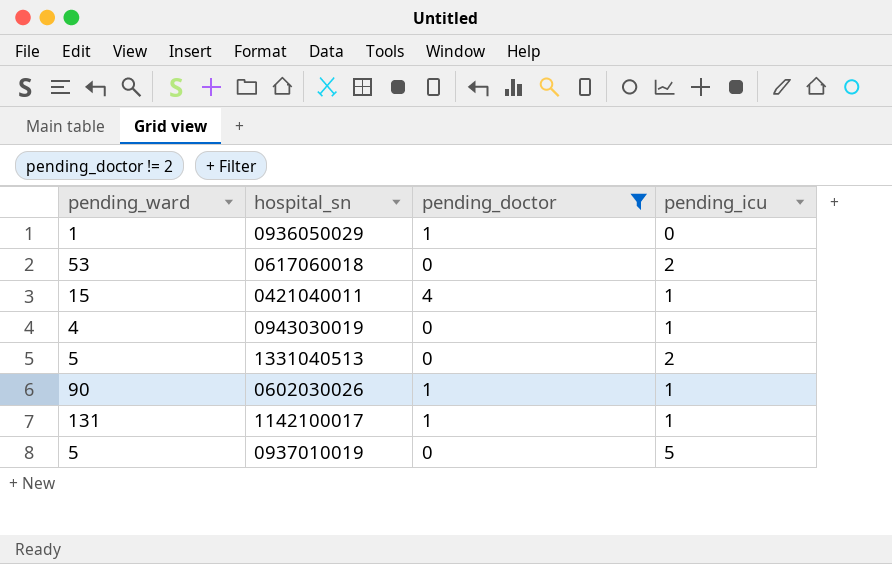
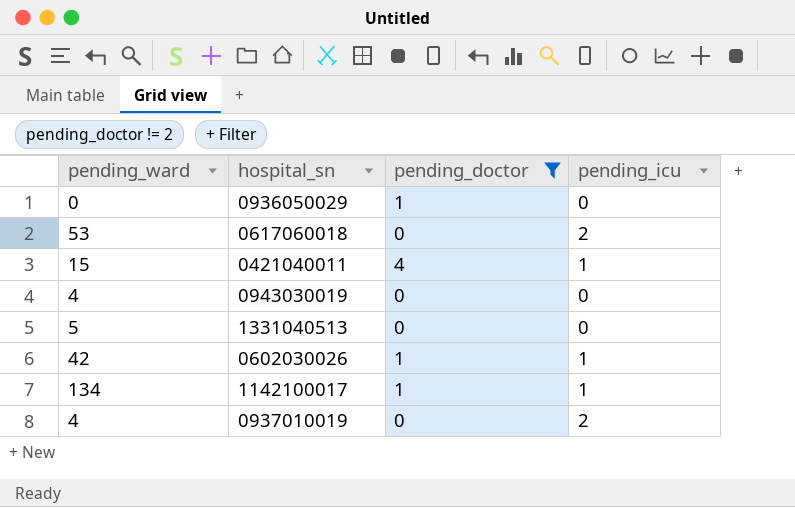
0936050029 | pending_ward: 1 -> 0
0943030019 | pending_icu: 1 -> 0
1331040513 | pending_icu: 2 -> 0
0602030026 | pending_ward: 90 -> 42
1142100017 | pending_ward: 131 -> 134
0937010019 | pending_ward: 5 -> 4
0937010019 | pending_icu: 5 -> 2

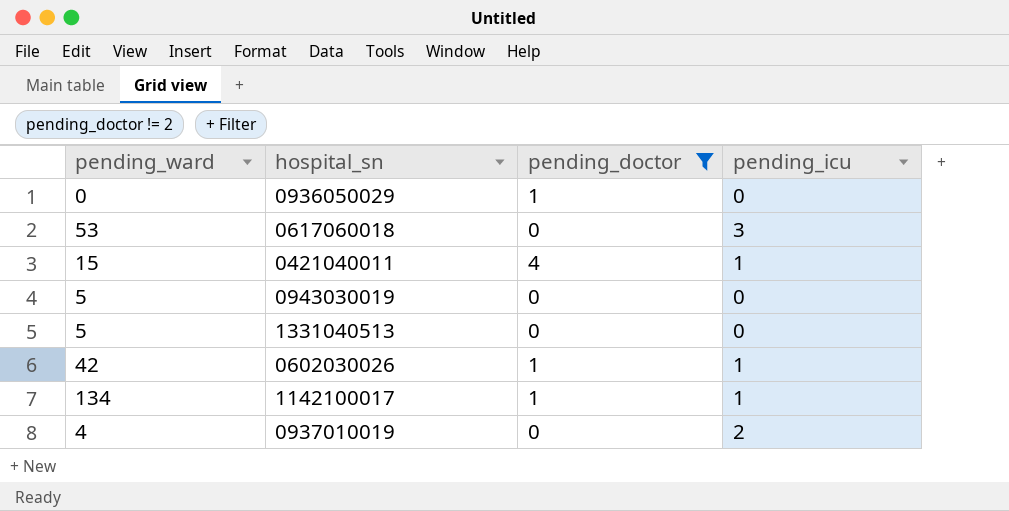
0617060018 | pending_icu: 2 -> 3
0943030019 | pending_ward: 4 -> 5

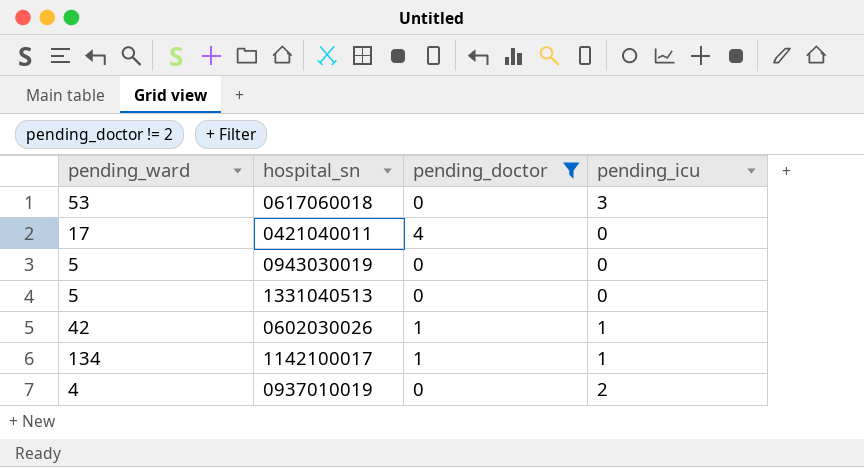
row 0936050029: 0 | 1 | 0 -> none
0421040011 | pending_ward: 15 -> 17
0421040011 | pending_icu: 1 -> 0

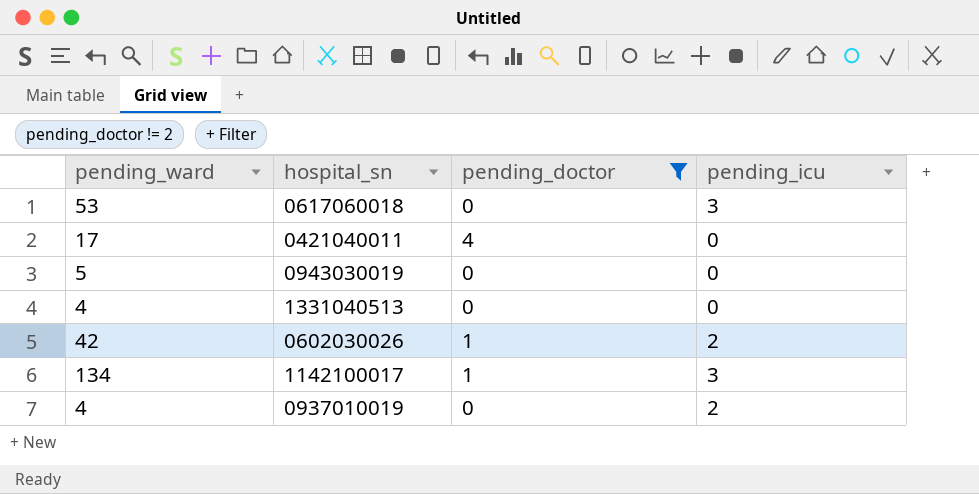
1331040513 | pending_ward: 5 -> 4
0602030026 | pending_icu: 1 -> 2
1142100017 | pending_icu: 1 -> 3

